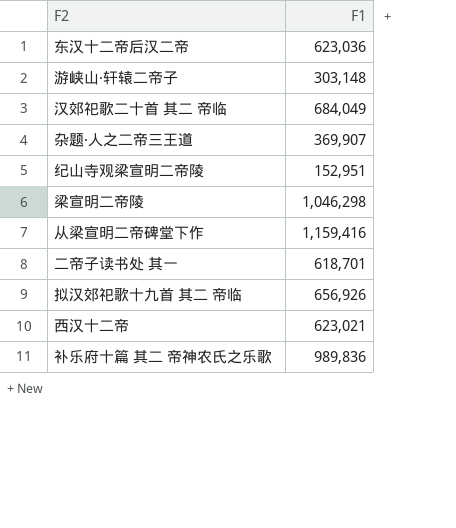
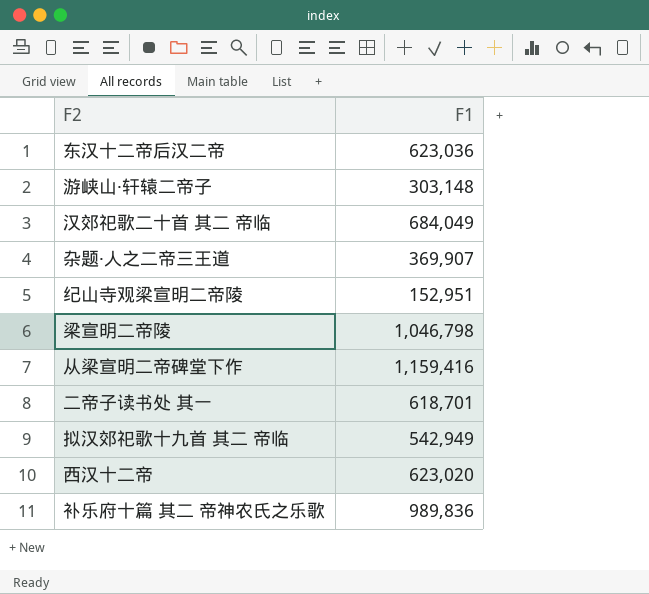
梁宣明二帝陵 | F1: 1,046,298 -> 1,046,798
拟汉郊祀歌十九首 其二 帝临 | F1: 656,926 -> 542,949
西汉十二帝 | F1: 623,021 -> 623,020

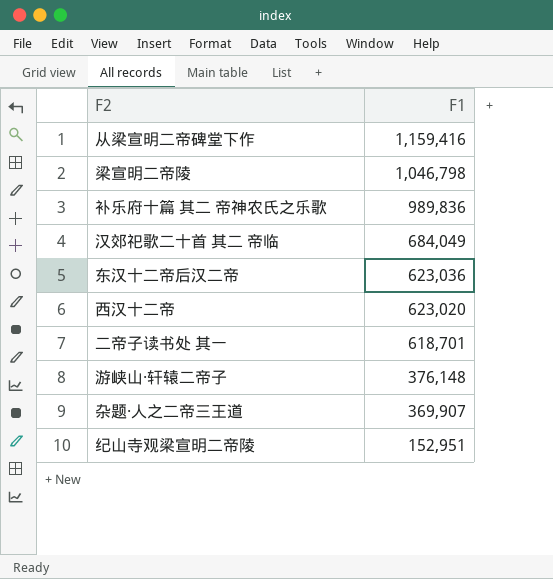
row order: none -> F1 descending
row 拟汉郊祀歌十九首 其二 帝临: 542,949 -> none
游峡山·轩辕二帝子 | F1: 303,148 -> 376,148

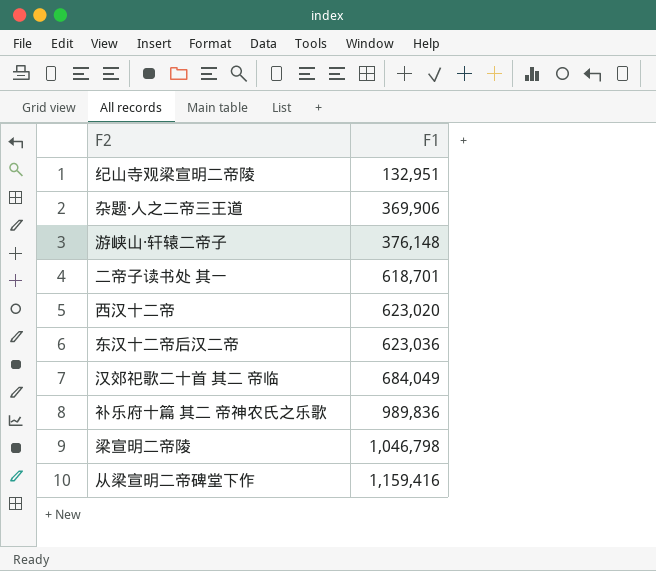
row order: F1 descending -> F1 ascending
纪山寺观梁宣明二帝陵 | F1: 152,951 -> 132,951
杂题·人之二帝三王道 | F1: 369,907 -> 369,906

